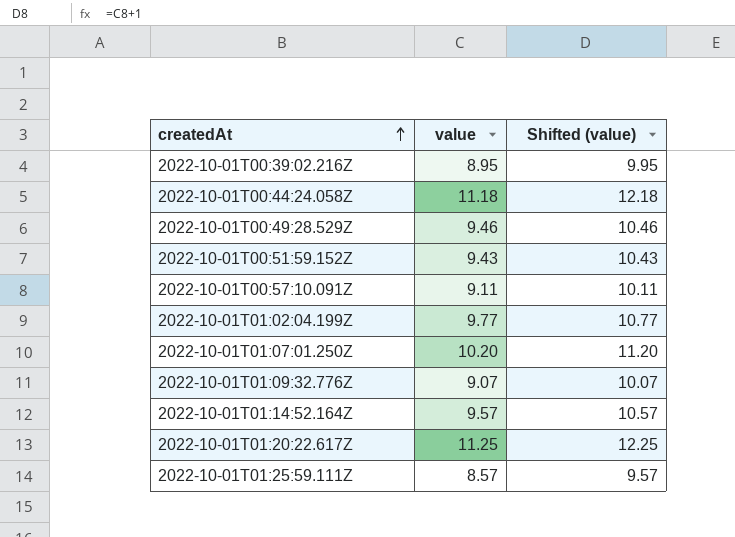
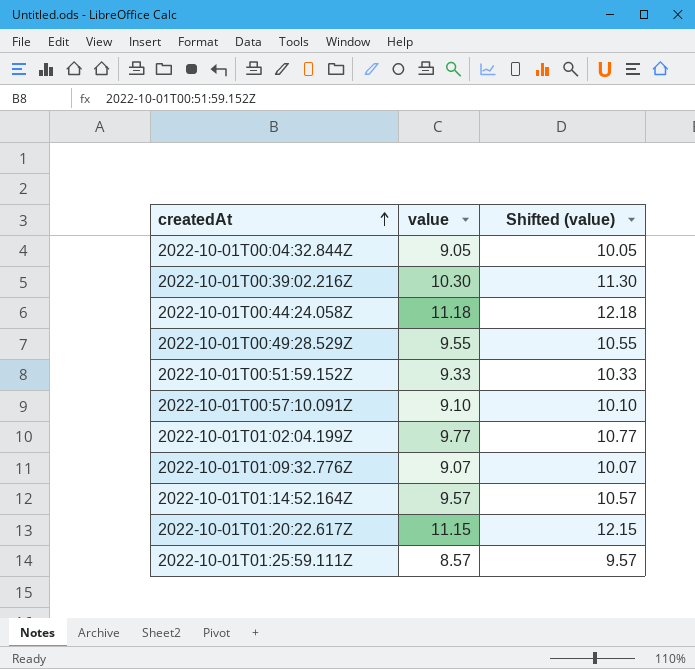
row 2022-10-01T01:07:01.250Z: 10.20 | 11.20 -> none
row 2022-10-01T00:04:32.844Z: none -> 9.05 | 10.05
2022-10-01T00:39:02.216Z | value: 8.95 -> 10.30
2022-10-01T00:39:02.216Z | Shifted (value): 9.95 -> 11.30
2022-10-01T00:49:28.529Z | value: 9.46 -> 9.55
2022-10-01T00:49:28.529Z | Shifted (value): 10.46 -> 10.55
2022-10-01T00:51:59.152Z | value: 9.43 -> 9.33
2022-10-01T00:51:59.152Z | Shifted (value): 10.43 -> 10.33
2022-10-01T00:57:10.091Z | value: 9.11 -> 9.10
2022-10-01T00:57:10.091Z | Shifted (value): 10.11 -> 10.10
2022-10-01T01:20:22.617Z | value: 11.25 -> 11.15
2022-10-01T01:20:22.617Z | Shifted (value): 12.25 -> 12.15

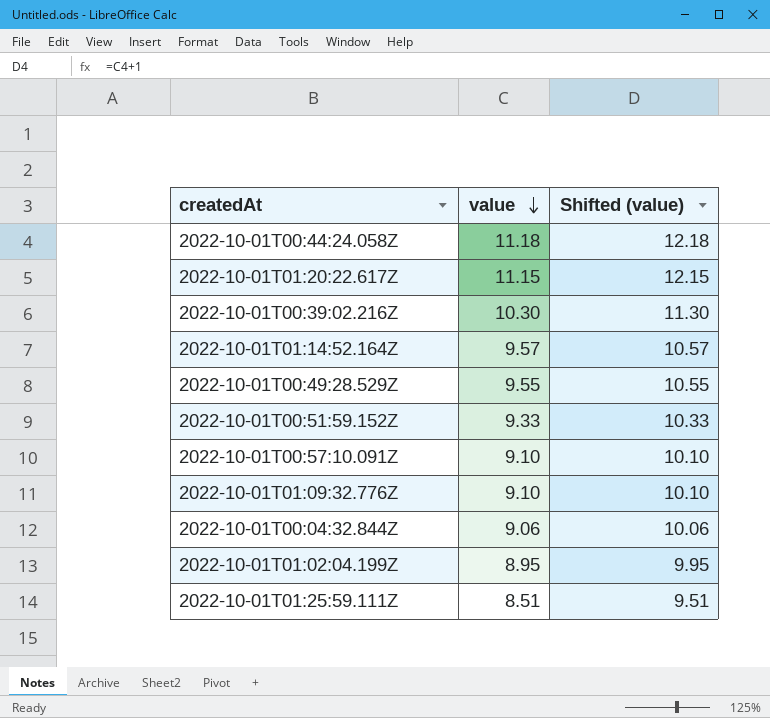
row order: createdAt ascending -> value descending
2022-10-01T01:09:32.776Z | value: 9.07 -> 9.10
2022-10-01T01:09:32.776Z | Shifted (value): 10.07 -> 10.10
2022-10-01T00:04:32.844Z | value: 9.05 -> 9.06
2022-10-01T00:04:32.844Z | Shifted (value): 10.05 -> 10.06
2022-10-01T01:02:04.199Z | value: 9.77 -> 8.95
2022-10-01T01:02:04.199Z | Shifted (value): 10.77 -> 9.95
2022-10-01T01:25:59.111Z | value: 8.57 -> 8.51
2022-10-01T01:25:59.111Z | Shifted (value): 9.57 -> 9.51

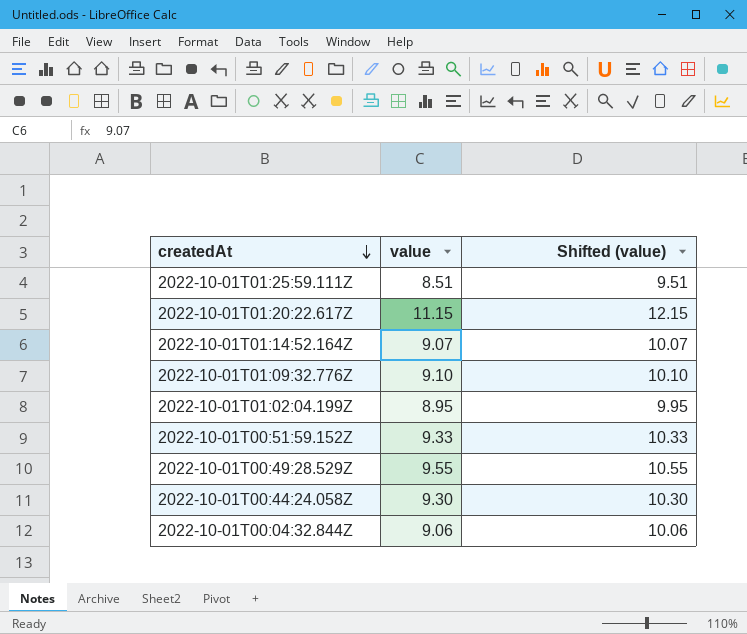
row order: value descending -> createdAt descending
row 2022-10-01T00:39:02.216Z: 10.30 | 11.30 -> none
row 2022-10-01T00:57:10.091Z: 9.10 | 10.10 -> none
2022-10-01T01:14:52.164Z | value: 9.57 -> 9.07
2022-10-01T01:14:52.164Z | Shifted (value): 10.57 -> 10.07
2022-10-01T00:44:24.058Z | value: 11.18 -> 9.30
2022-10-01T00:44:24.058Z | Shifted (value): 12.18 -> 10.30

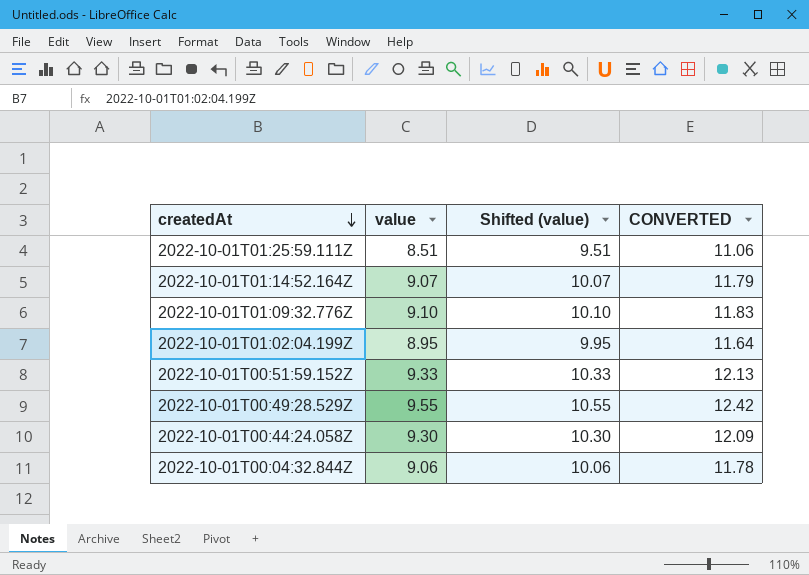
column CONVERTED | formula: none -> [value] * 1.3
row 2022-10-01T01:20:22.617Z: 11.15 | 12.15 -> none

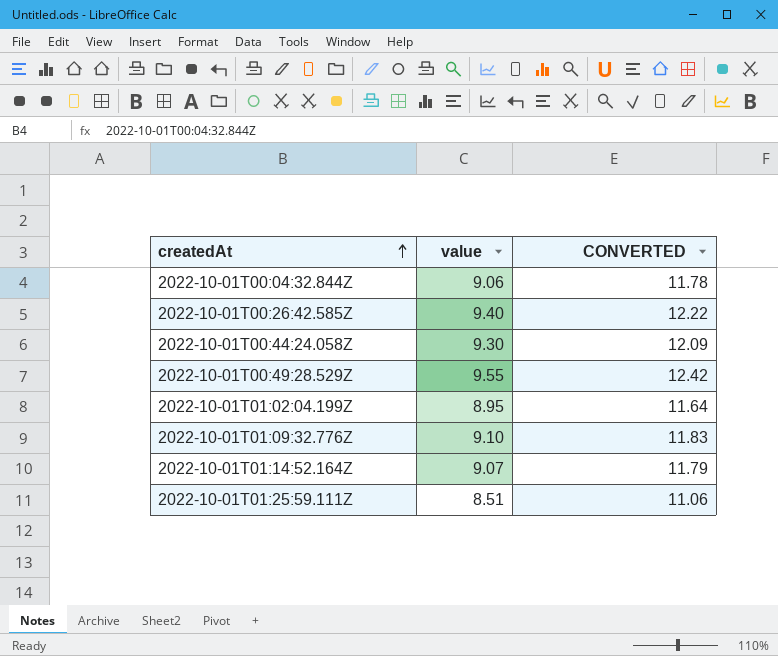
row order: createdAt descending -> createdAt ascending
column Shifted (value) | formula: [value] + 1 -> none
row 2022-10-01T00:51:59.152Z: 9.33 | 10.33 | 12.13 -> none
row 2022-10-01T00:26:42.585Z: none -> 9.40 | 12.22

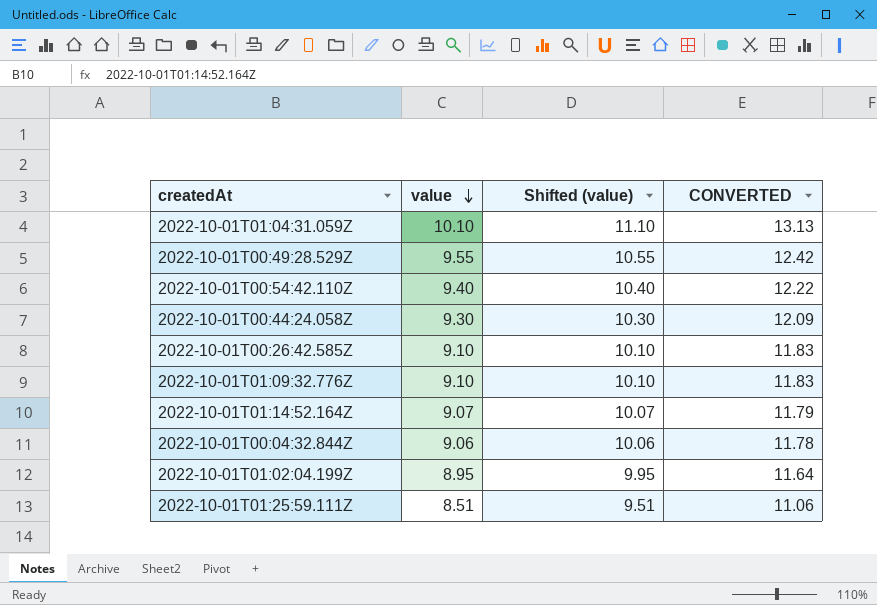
row order: createdAt ascending -> value descending
column Shifted (value) | formula: none -> [value] + 1
row 2022-10-01T01:04:31.059Z: none -> 10.10 | 11.10 | 13.13
row 2022-10-01T00:54:42.110Z: none -> 9.40 | 10.40 | 12.22
2022-10-01T00:26:42.585Z | value: 9.40 -> 9.10
2022-10-01T00:26:42.585Z | CONVERTED: 12.22 -> 11.83

